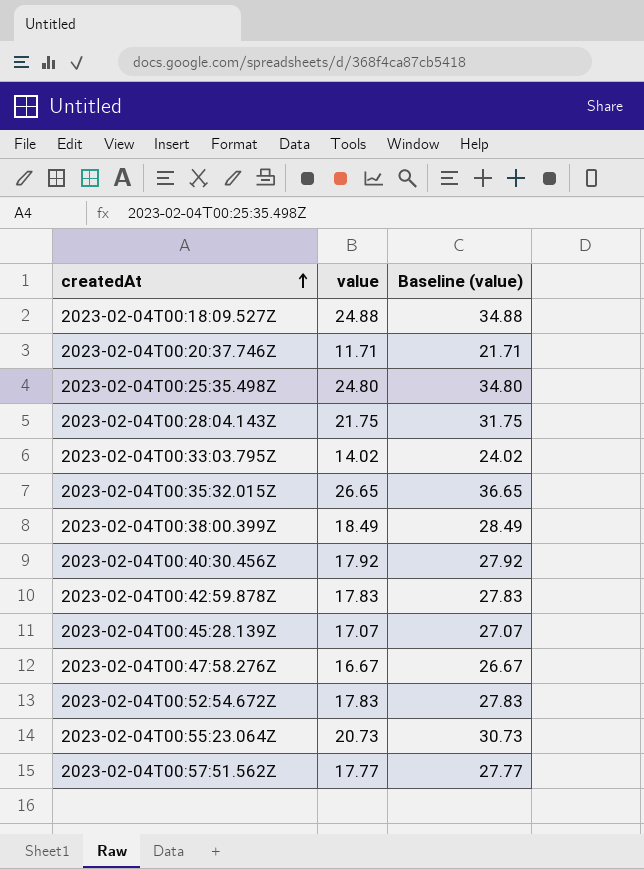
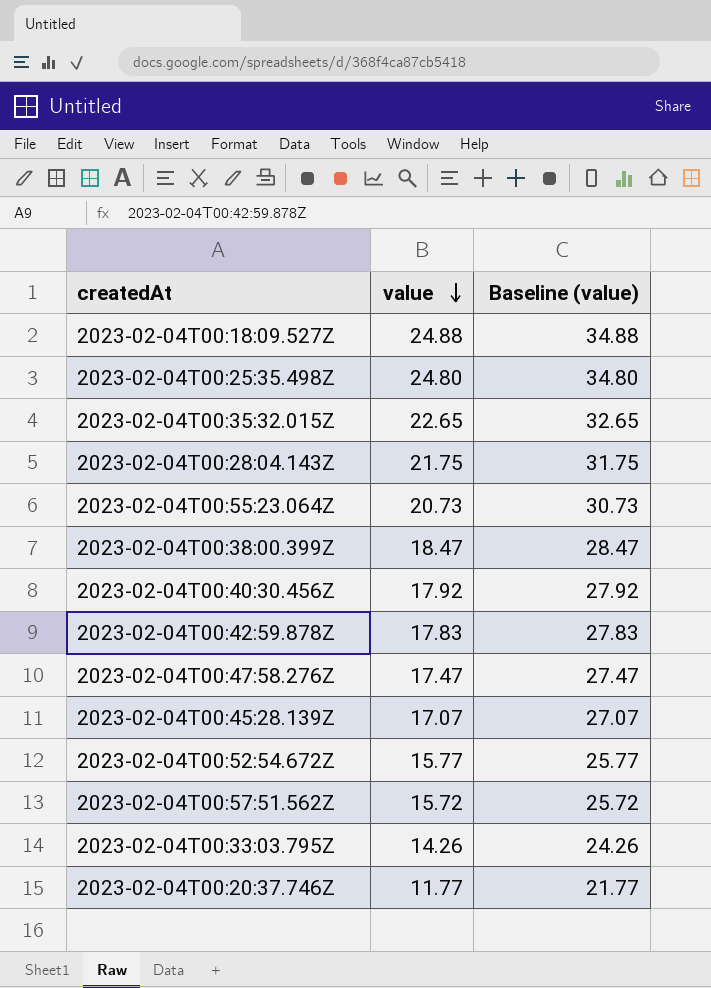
row order: createdAt ascending -> value descending
2023-02-04T00:35:32.015Z | value: 26.65 -> 22.65
2023-02-04T00:35:32.015Z | Baseline (value): 36.65 -> 32.65
2023-02-04T00:38:00.399Z | value: 18.49 -> 18.47
2023-02-04T00:38:00.399Z | Baseline (value): 28.49 -> 28.47
2023-02-04T00:47:58.276Z | value: 16.67 -> 17.47
2023-02-04T00:47:58.276Z | Baseline (value): 26.67 -> 27.47
2023-02-04T00:52:54.672Z | value: 17.83 -> 15.77
2023-02-04T00:52:54.672Z | Baseline (value): 27.83 -> 25.77
2023-02-04T00:57:51.562Z | value: 17.77 -> 15.72
2023-02-04T00:57:51.562Z | Baseline (value): 27.77 -> 25.72
2023-02-04T00:33:03.795Z | value: 14.02 -> 14.26
2023-02-04T00:33:03.795Z | Baseline (value): 24.02 -> 24.26
2023-02-04T00:20:37.746Z | value: 11.71 -> 11.77
2023-02-04T00:20:37.746Z | Baseline (value): 21.71 -> 21.77

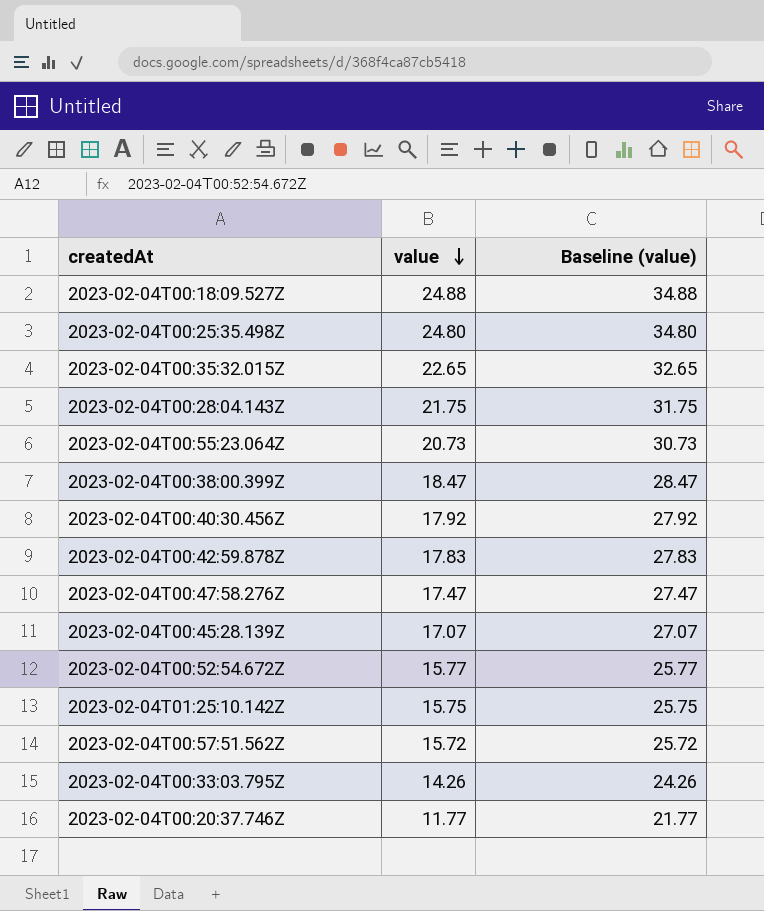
row 2023-02-04T01:25:10.142Z: none -> 15.75 | 25.75

